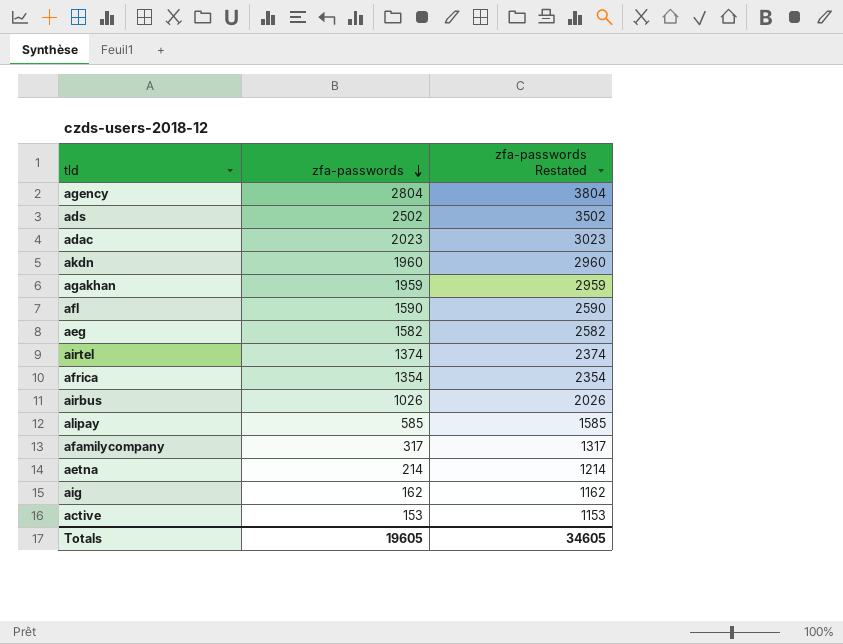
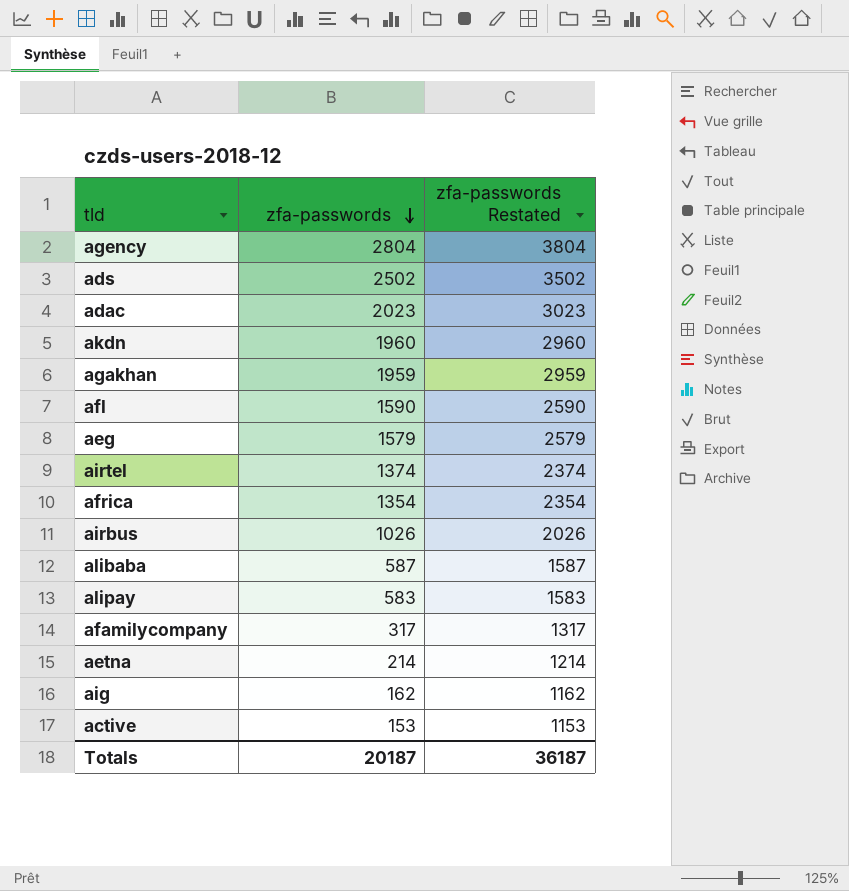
aeg | zfa-passwords: 1582 -> 1579
aeg | zfa-passwords Restated: 2582 -> 2579
row alibaba: none -> 587 | 1587
alipay | zfa-passwords: 585 -> 583
alipay | zfa-passwords Restated: 1585 -> 1583
Totals | zfa-passwords: 19605 -> 20187
Totals | zfa-passwords Restated: 34605 -> 36187

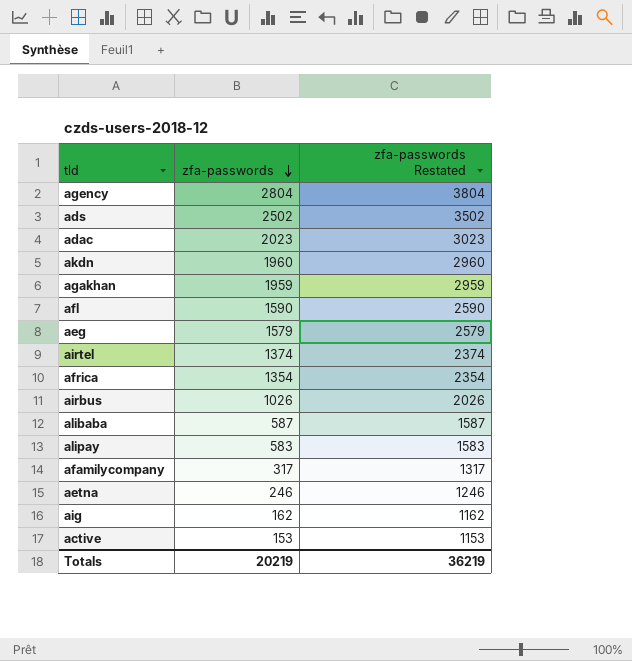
aetna | zfa-passwords: 214 -> 246
aetna | zfa-passwords Restated: 1214 -> 1246
Totals | zfa-passwords: 20187 -> 20219
Totals | zfa-passwords Restated: 36187 -> 36219

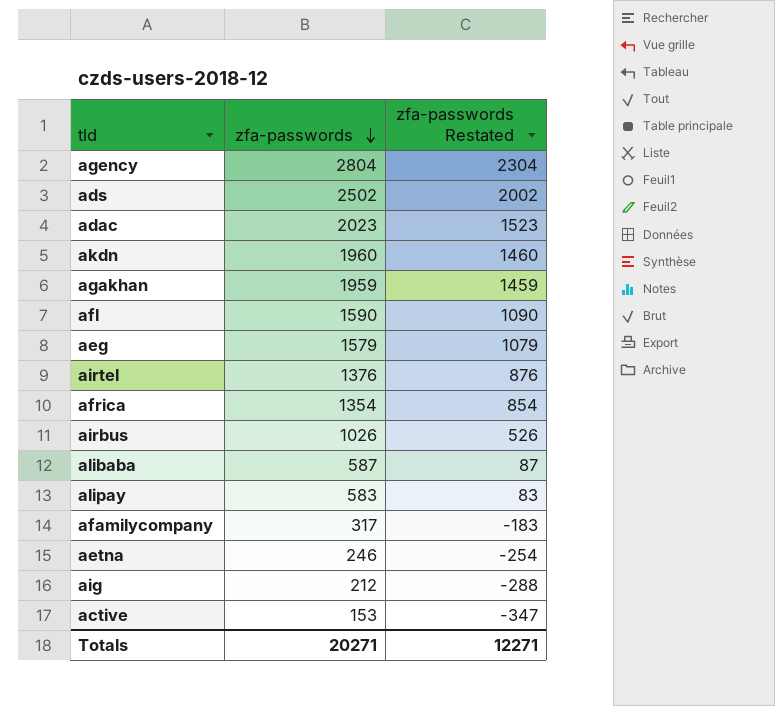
column zfa-passwords Restated | formula: [zfa-passwords] + 1000 -> [zfa-passwords] - 500
airtel | zfa-passwords: 1374 -> 1376
aig | zfa-passwords: 162 -> 212
Totals | zfa-passwords: 20219 -> 20271
Totals | zfa-passwords Restated: 36219 -> 12271

